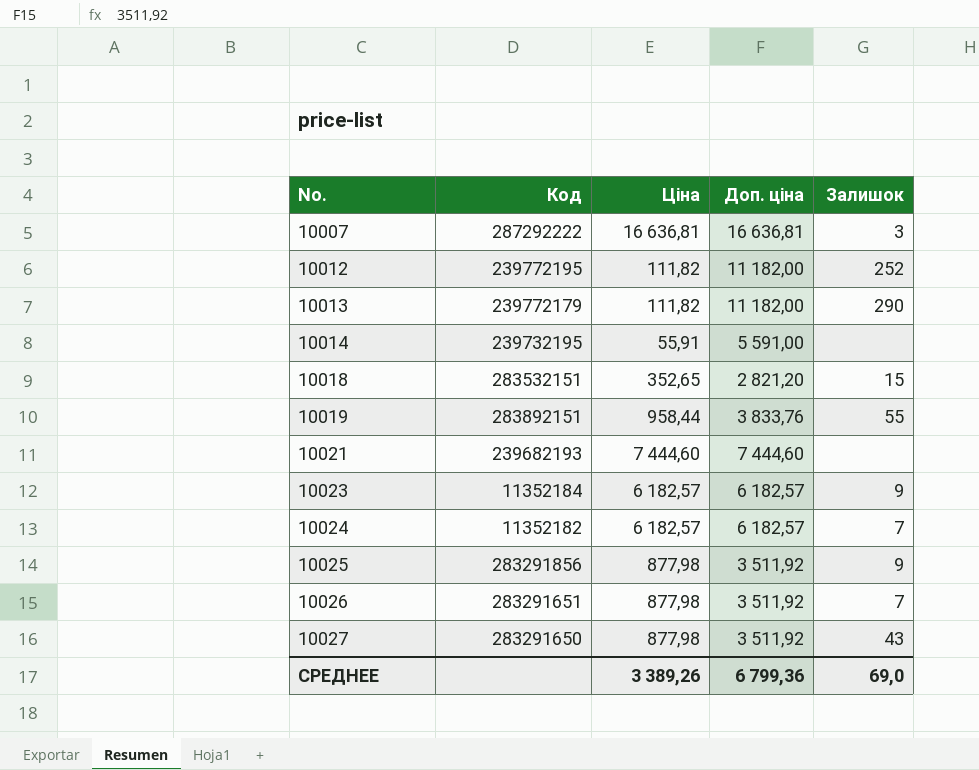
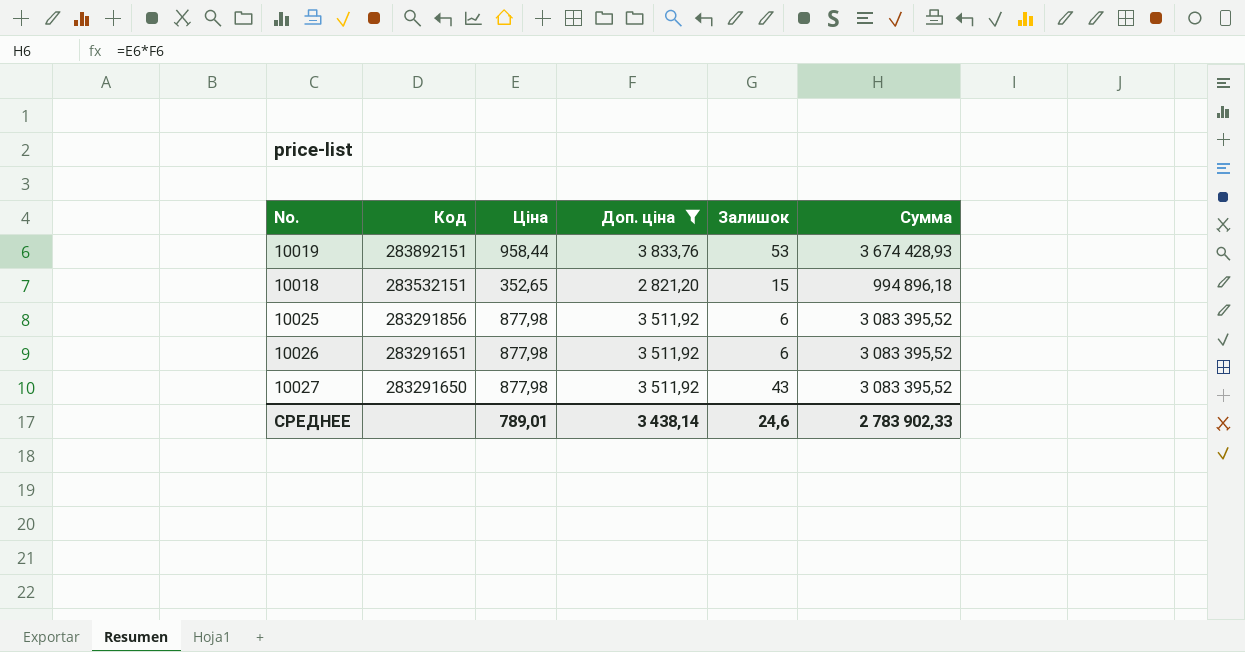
filter: none -> Доп. ціна <= 3 833,76
row order: No. ascending -> Код descending
column Сумма | formula: none -> [Ціна] * [Доп. ціна]
10019 | Залишок: 55 -> 53
10025 | Залишок: 9 -> 6
10026 | Залишок: 7 -> 6
СРЕДНЕЕ | Ціна: 3 389,26 -> 789,01
СРЕДНЕЕ | Доп. ціна: 6 799,36 -> 3 438,14
СРЕДНЕЕ | Залишок: 69,0 -> 24,6

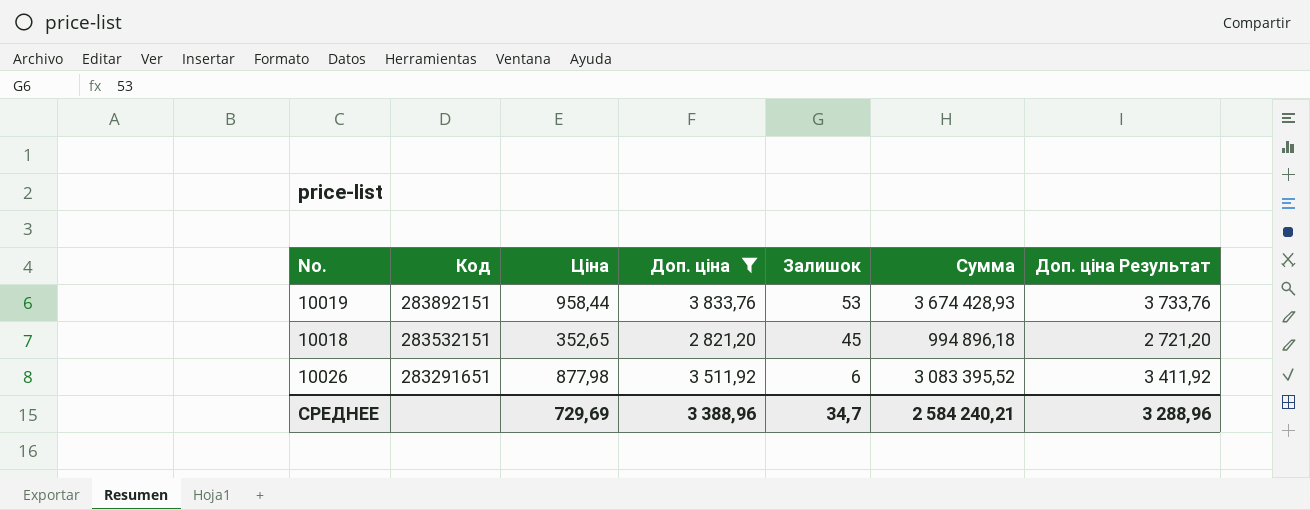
column Доп. ціна Результат | formula: none -> [Доп. ціна] - 100
row 10025: 283291856 | 877,98 | 3 511,92 | 6 | 3 083 395,52 -> none
row 10027: 283291650 | 877,98 | 3 511,92 | 43 | 3 083 395,52 -> none
10018 | Залишок: 15 -> 45
СРЕДНЕЕ | Ціна: 789,01 -> 729,69
СРЕДНЕЕ | Доп. ціна: 3 438,14 -> 3 388,96
СРЕДНЕЕ | Залишок: 24,6 -> 34,7
СРЕДНЕЕ | Сумма: 2 783 902,33 -> 2 584 240,21

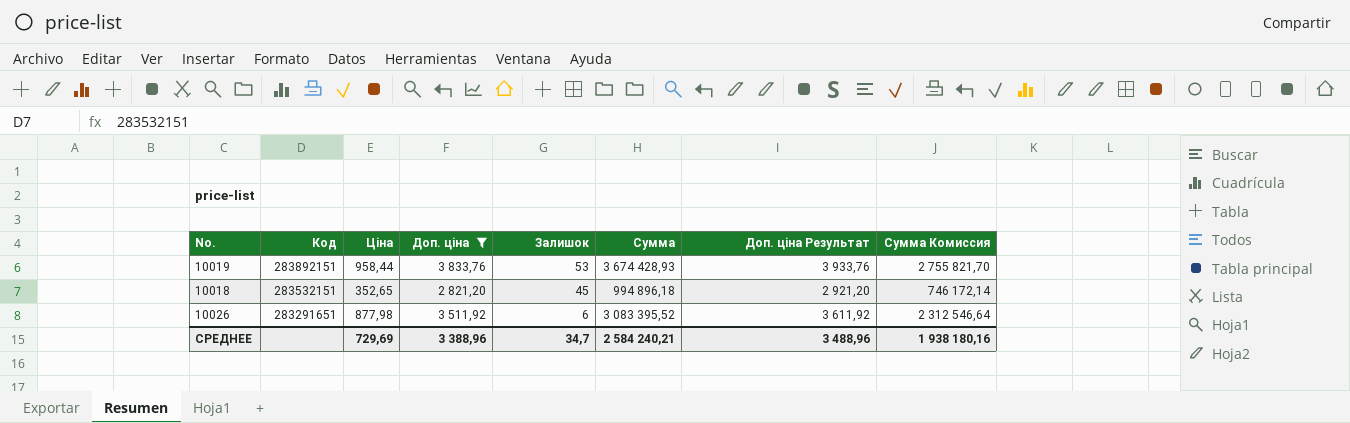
column Доп. ціна Результат | formula: [Доп. ціна] - 100 -> [Доп. ціна] + 100
column Сумма Комиссия | formula: none -> [Сумма] * 0,75
СРЕДНЕЕ | Доп. ціна Результат: 3 288,96 -> 3 488,96

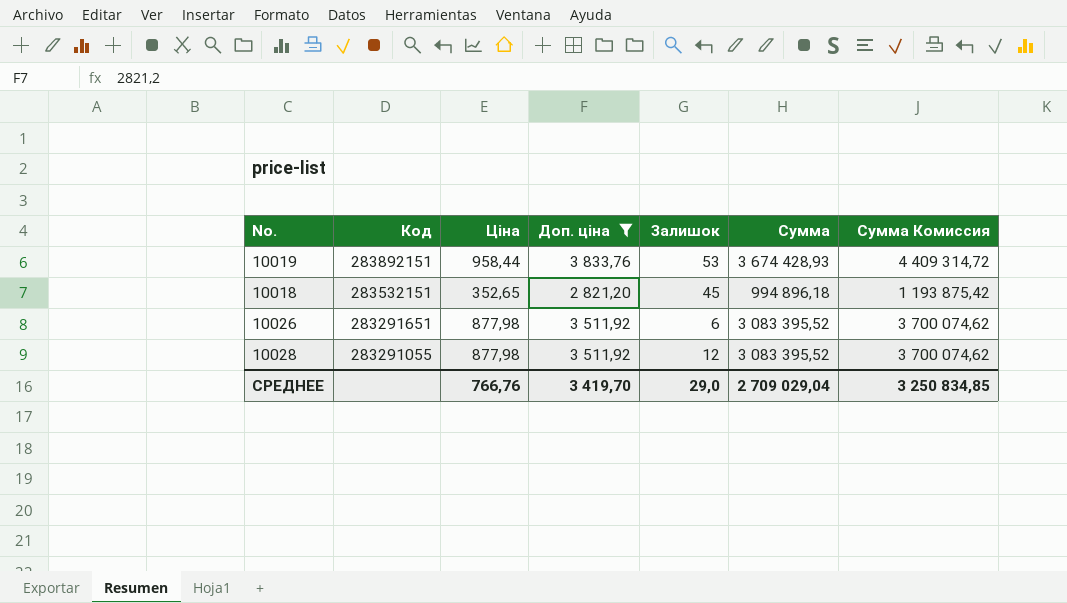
column Доп. ціна Результат | formula: [Доп. ціна] + 100 -> none
column Сумма Комиссия | formula: [Сумма] * 0,75 -> [Сумма] * 1,2
row 10028: none -> 283291055 | 877,98 | 3 511,92 | 12 | 3 083 395,52 | 3 700 074,62
СРЕДНЕЕ | Ціна: 729,69 -> 766,76
СРЕДНЕЕ | Доп. ціна: 3 388,96 -> 3 419,70
СРЕДНЕЕ | Залишок: 34,7 -> 29,0
СРЕДНЕЕ | Сумма: 2 584 240,21 -> 2 709 029,04
СРЕДНЕЕ | Сумма Комиссия: 1 938 180,16 -> 3 250 834,85

